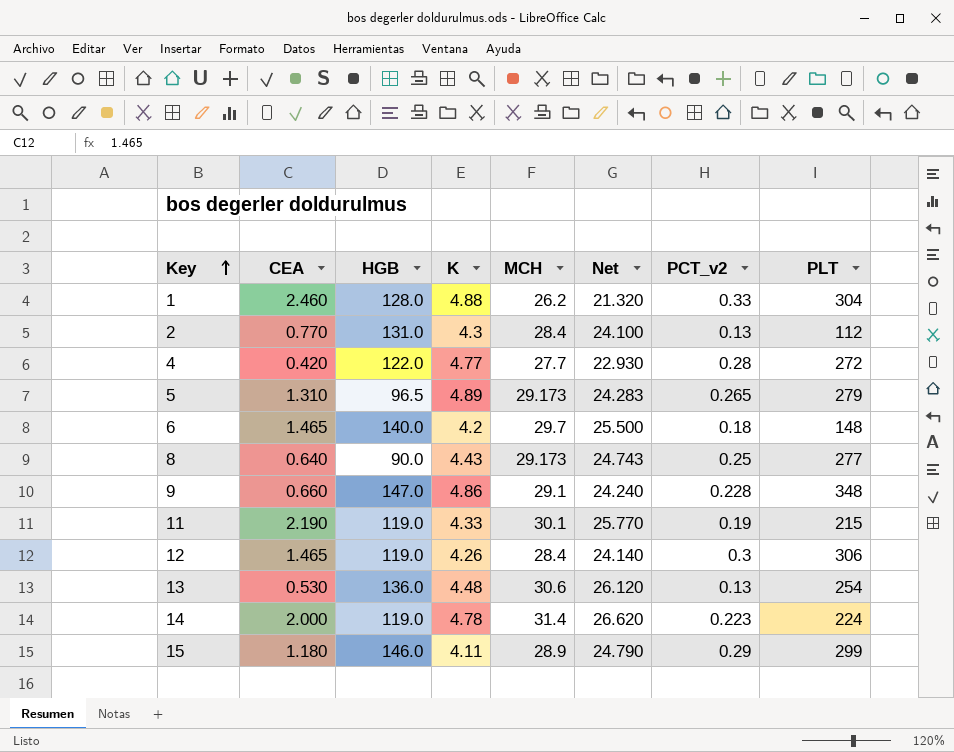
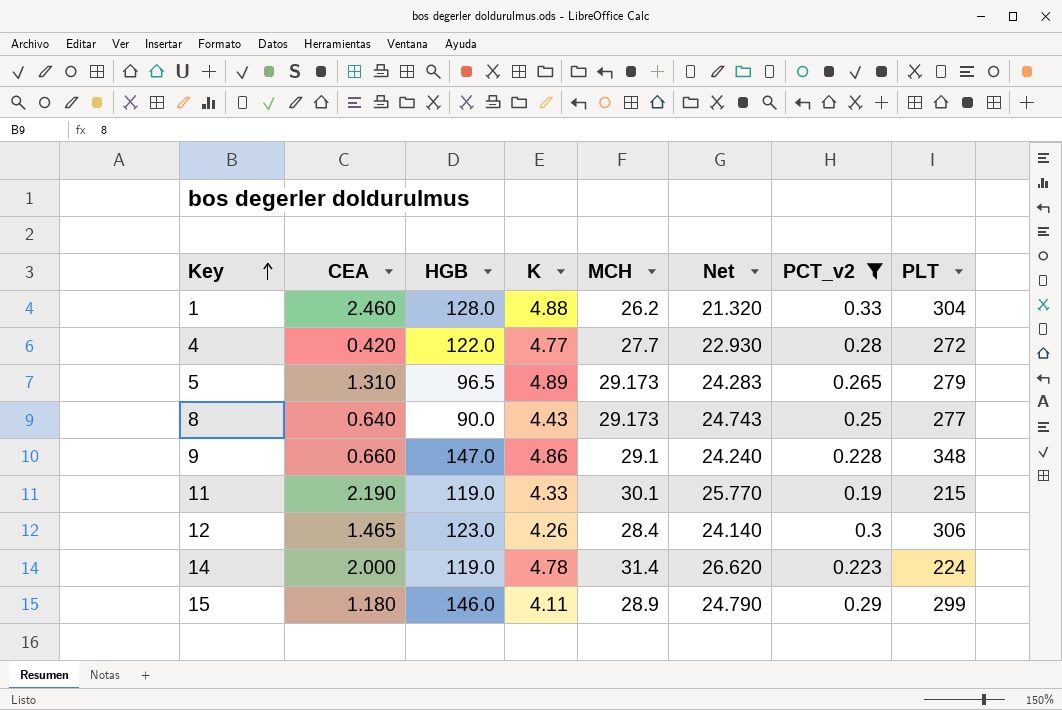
filter: none -> PCT_v2 >= 0.19
12 | HGB: 119.0 -> 123.0

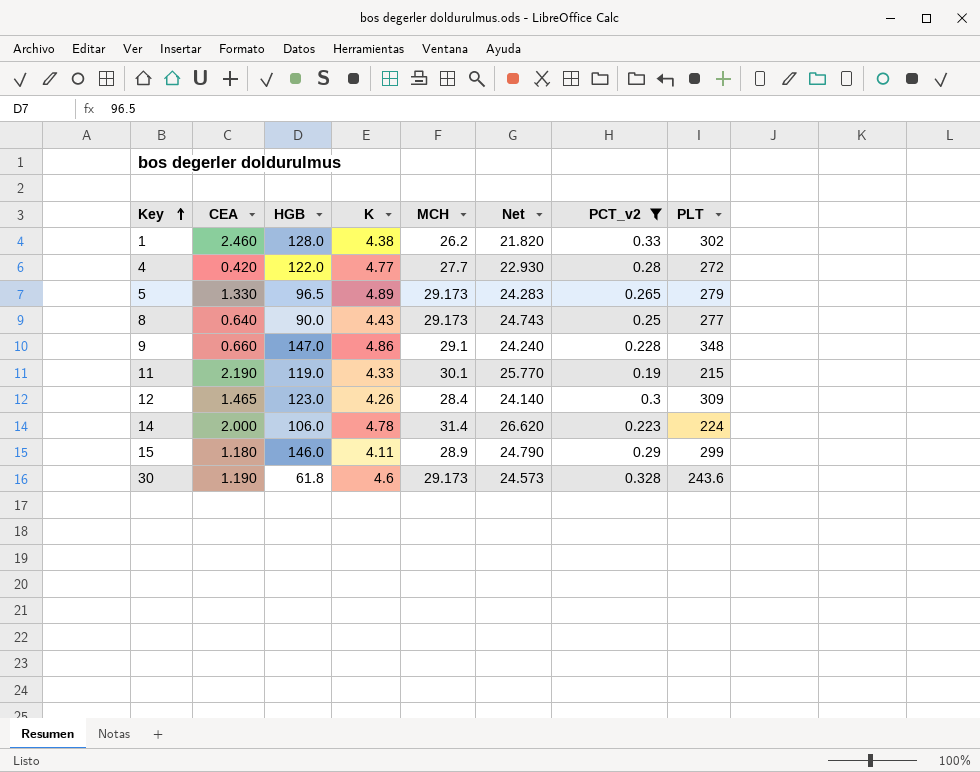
1 | K: 4.88 -> 4.38
1 | Net: 21.320 -> 21.820
1 | PLT: 304 -> 302
5 | CEA: 1.310 -> 1.330
12 | PLT: 306 -> 309
14 | HGB: 119.0 -> 106.0
row 30: none -> 1.190 | 61.8 | 4.6 | 29.173 | 24.573 | 0.328 | 243.6

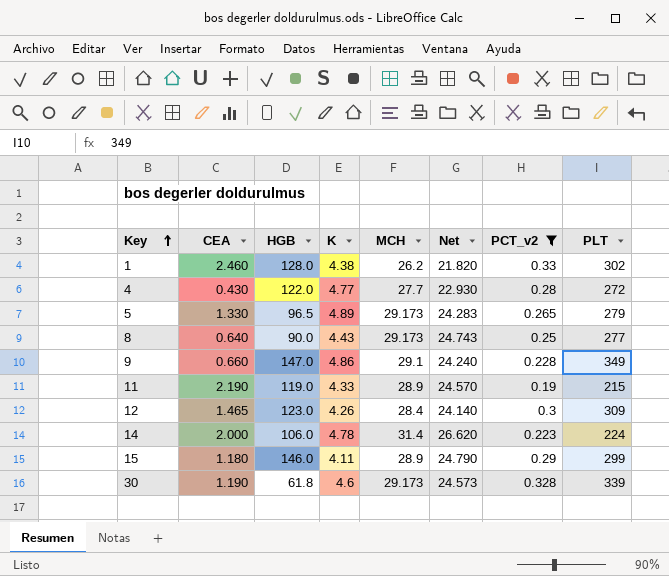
4 | CEA: 0.420 -> 0.430
9 | PLT: 348 -> 349
11 | MCH: 30.1 -> 28.9
11 | Net: 25.770 -> 24.570
30 | PLT: 243.6 -> 339

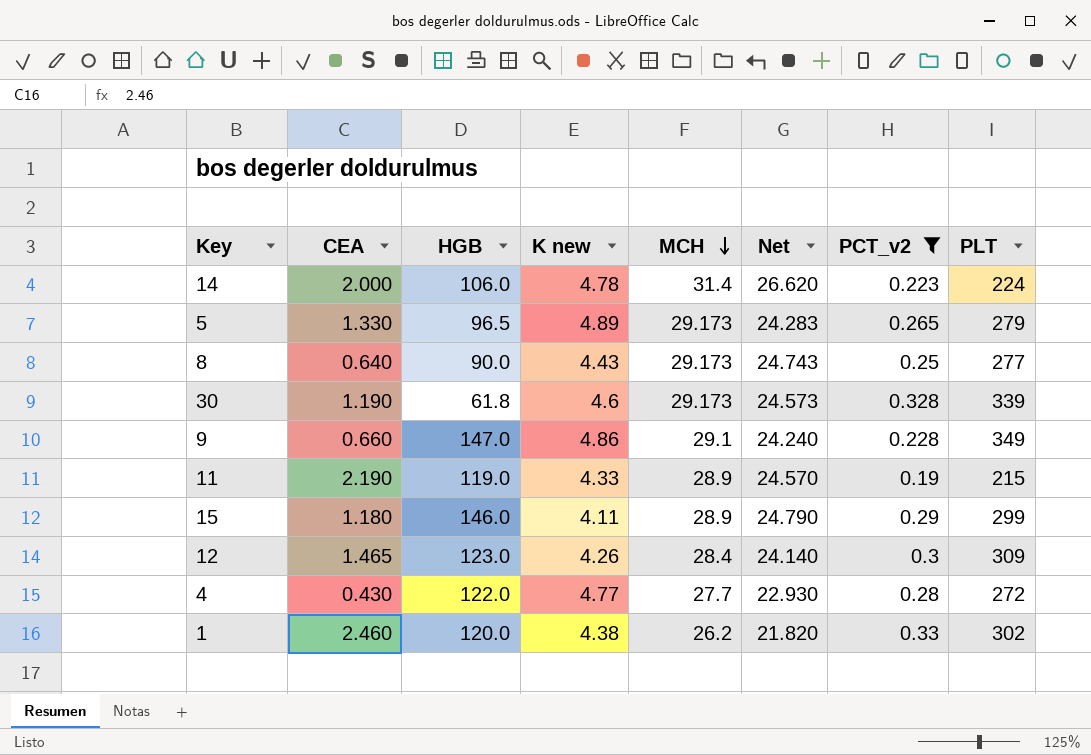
row order: Key ascending -> MCH descending
column name: K -> K new
1 | HGB: 128.0 -> 120.0

